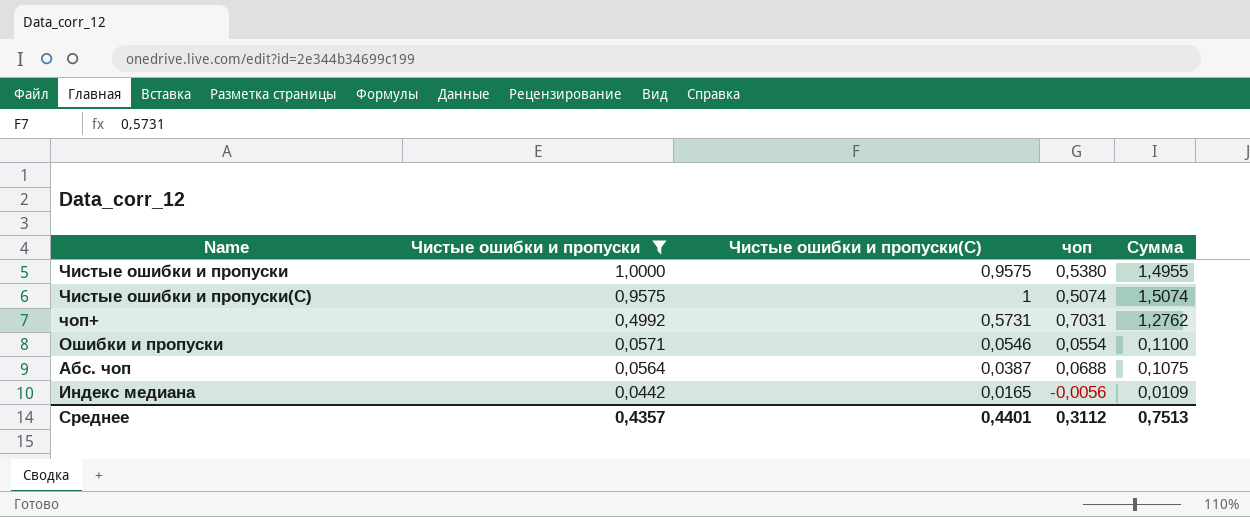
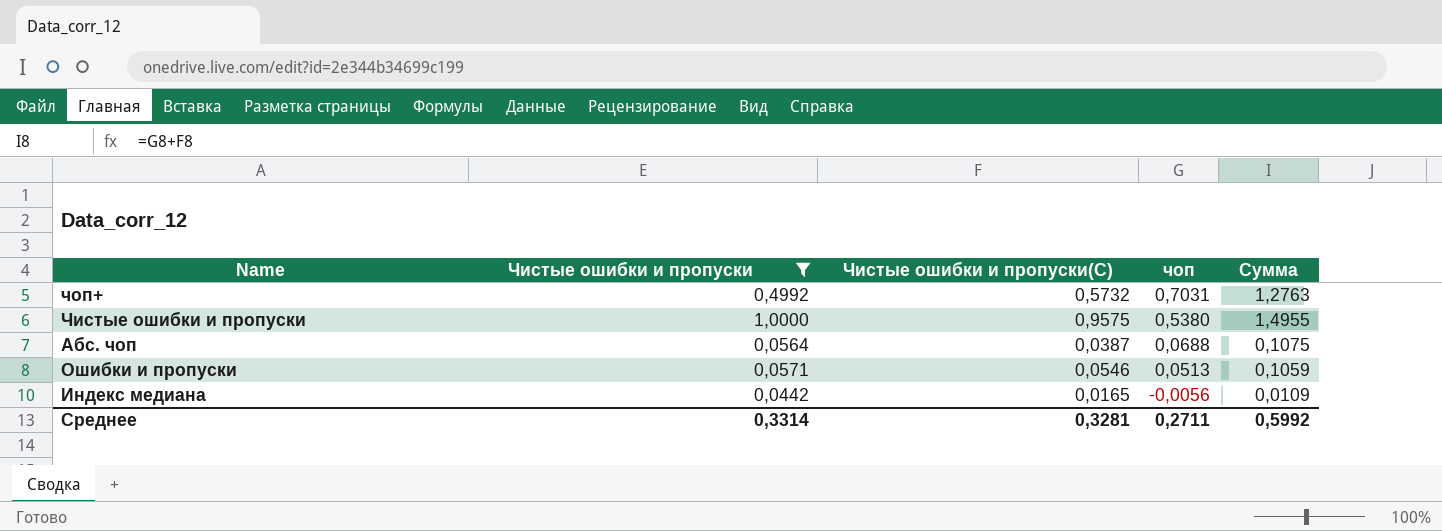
row order: Чистые ошибки и пропуски descending -> чоп descending
row Чистые ошибки и пропуски(С): 0,9575 | 1 | 0,5074 | 1,5074 -> none
чоп+ | Чистые ошибки и пропуски(С): 0,5731 -> 0,5732
чоп+ | Сумма: 1,2762 -> 1,2763
Ошибки и пропуски | чоп: 0,0554 -> 0,0513
Ошибки и пропуски | Сумма: 0,1100 -> 0,1059
Среднее | Чистые ошибки и пропуски: 0,4357 -> 0,3314
Среднее | Чистые ошибки и пропуски(С): 0,4401 -> 0,3281
Среднее | чоп: 0,3112 -> 0,2711
Среднее | Сумма: 0,7513 -> 0,5992

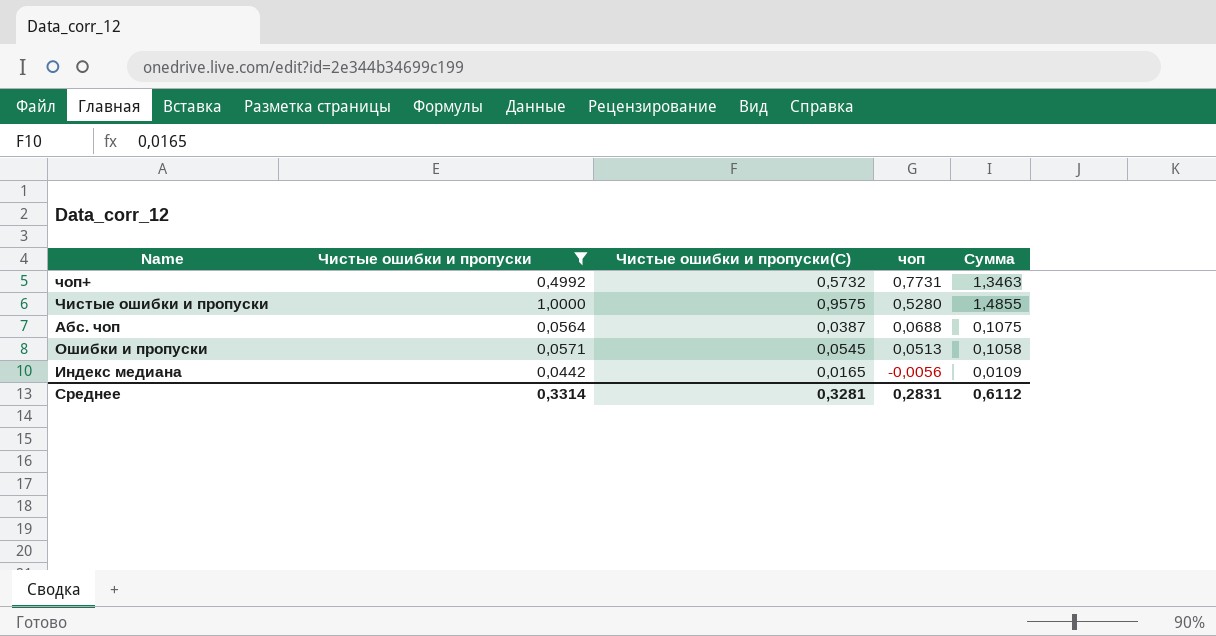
чоп+ | чоп: 0,7031 -> 0,7731
чоп+ | Сумма: 1,2763 -> 1,3463
Чистые ошибки и пропуски | чоп: 0,5380 -> 0,5280
Чистые ошибки и пропуски | Сумма: 1,4955 -> 1,4855
Ошибки и пропуски | Чистые ошибки и пропуски(С): 0,0546 -> 0,0545
Ошибки и пропуски | Сумма: 0,1059 -> 0,1058
Среднее | чоп: 0,2711 -> 0,2831
Среднее | Сумма: 0,5992 -> 0,6112

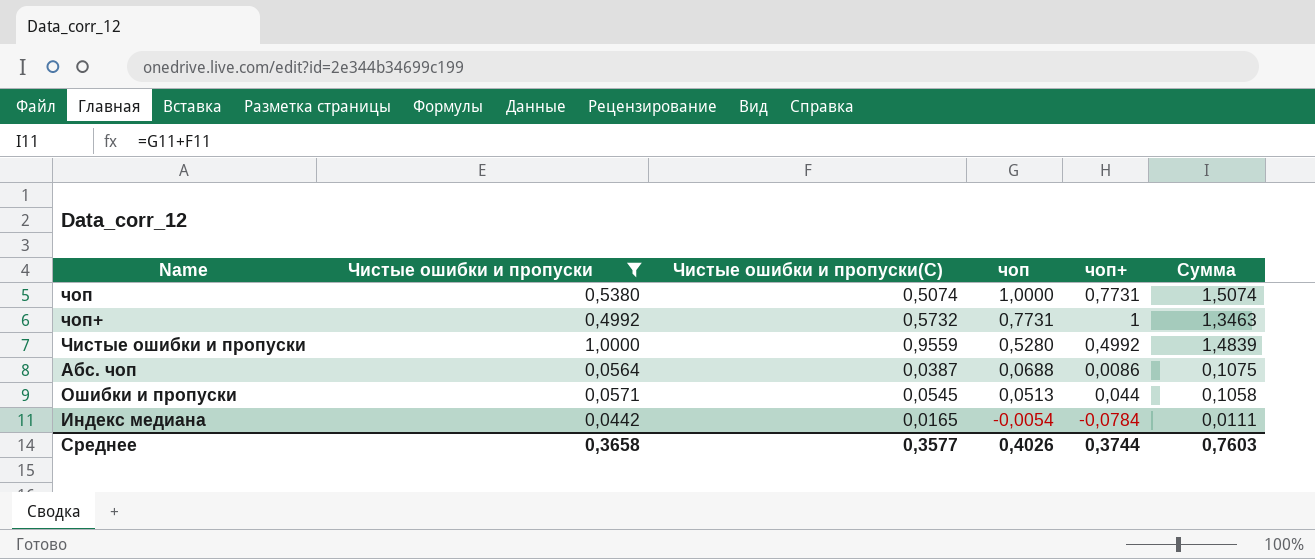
column чоп+ | position: none -> 5
row чоп: none -> 0,5380 | 0,5074 | 1,0000 | 0,7731 | 1,5074
Чистые ошибки и пропуски | Чистые ошибки и пропуски(С): 0,9575 -> 0,9559
Чистые ошибки и пропуски | Сумма: 1,4855 -> 1,4839
Индекс медиана | чоп: -0,0056 -> -0,0054
Индекс медиана | Сумма: 0,0109 -> 0,0111
Среднее | Чистые ошибки и пропуски: 0,3314 -> 0,3658
Среднее | Чистые ошибки и пропуски(С): 0,3281 -> 0,3577
Среднее | чоп: 0,2831 -> 0,4026
Среднее | Сумма: 0,6112 -> 0,7603

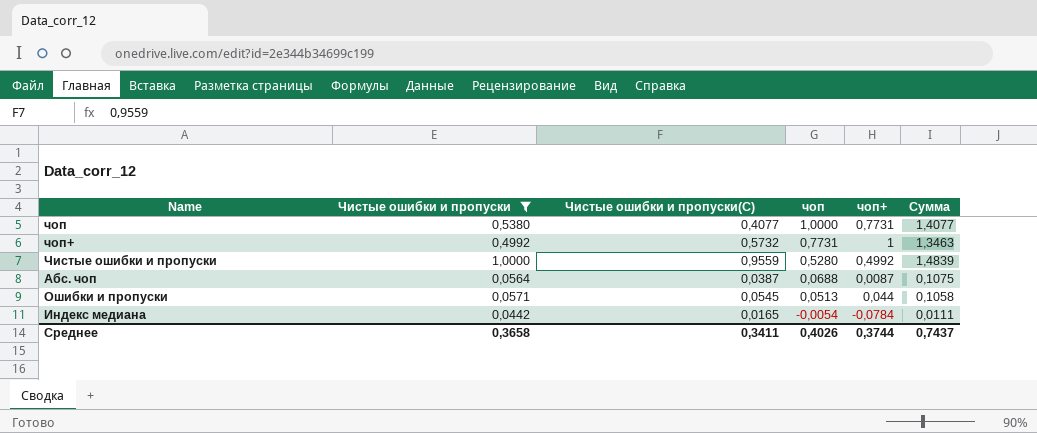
чоп | Чистые ошибки и пропуски(С): 0,5074 -> 0,4077
чоп | Сумма: 1,5074 -> 1,4077
Абс. чоп | чоп+: 0,0086 -> 0,0087
Среднее | Чистые ошибки и пропуски(С): 0,3577 -> 0,3411
Среднее | Сумма: 0,7603 -> 0,7437

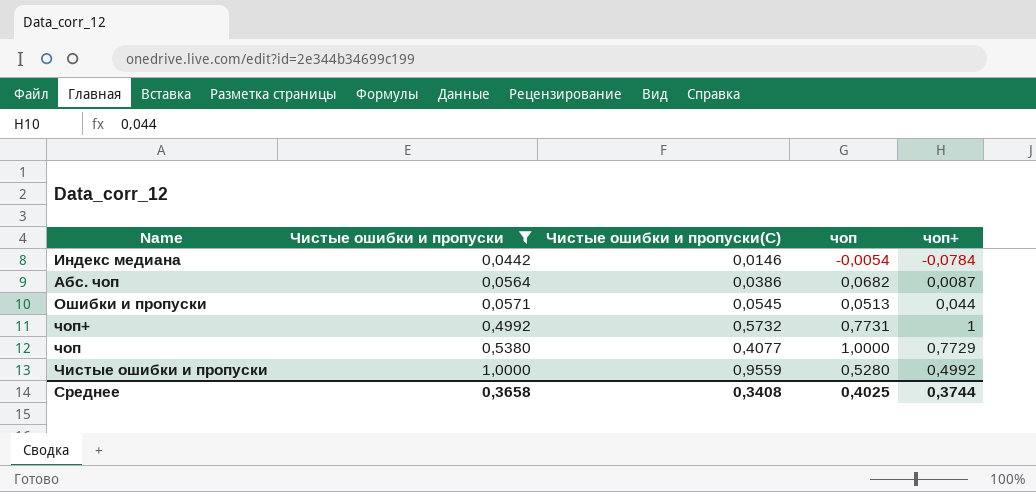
row order: чоп descending -> Чистые ошибки и пропуски ascending
column Сумма | formula: [Чистые ошибки и пропуски(С)] + [чоп] -> none
Индекс медиана | Чистые ошибки и пропуски(С): 0,0165 -> 0,0146
Абс. чоп | Чистые ошибки и пропуски(С): 0,0387 -> 0,0386
Абс. чоп | чоп: 0,0688 -> 0,0682
чоп | чоп+: 0,7731 -> 0,7729
Среднее | Чистые ошибки и пропуски(С): 0,3411 -> 0,3408
Среднее | чоп: 0,4026 -> 0,4025

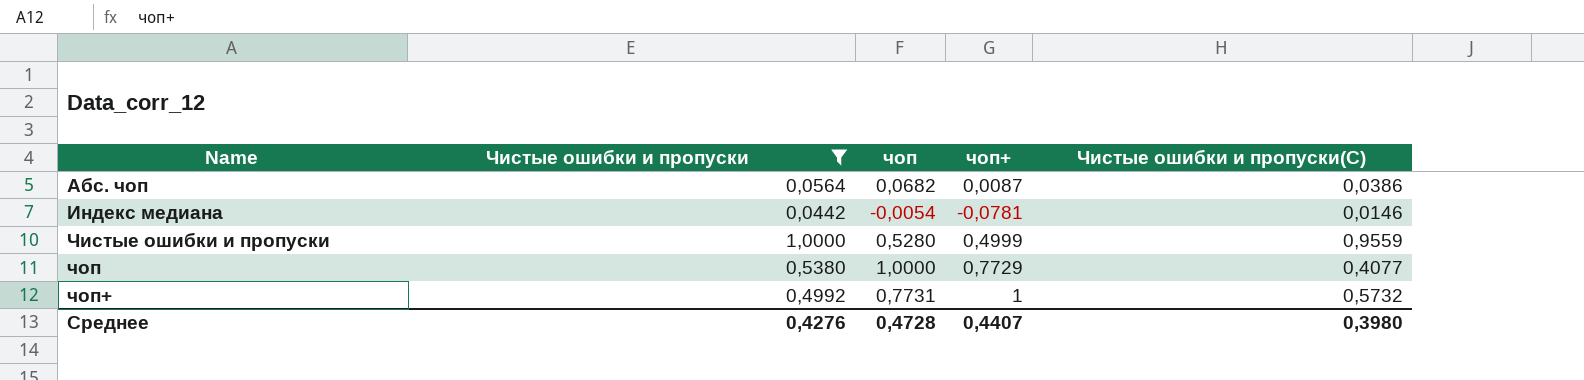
row order: Чистые ошибки и пропуски ascending -> Name ascending
column Чистые ошибки и пропуски(С) | position: 3 -> 5
row Ошибки и пропуски: 0,0571 | 0,0545 | 0,0513 | 0,044 -> none
Индекс медиана | чоп+: -0,0784 -> -0,0781
Чистые ошибки и пропуски | чоп+: 0,4992 -> 0,4999
Среднее | Чистые ошибки и пропуски: 0,3658 -> 0,4276
Среднее | чоп: 0,4025 -> 0,4728
Среднее | чоп+: 0,3744 -> 0,4407
Среднее | Чистые ошибки и пропуски(С): 0,3408 -> 0,3980

